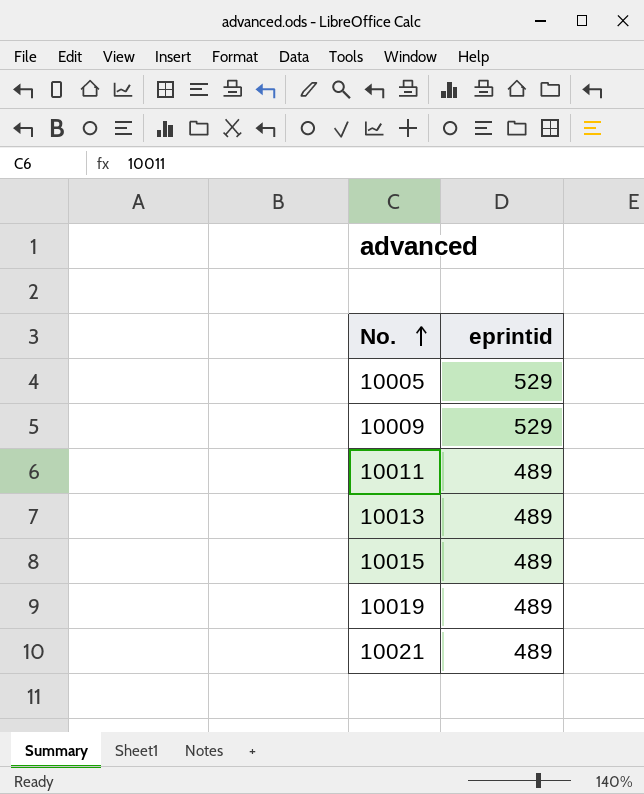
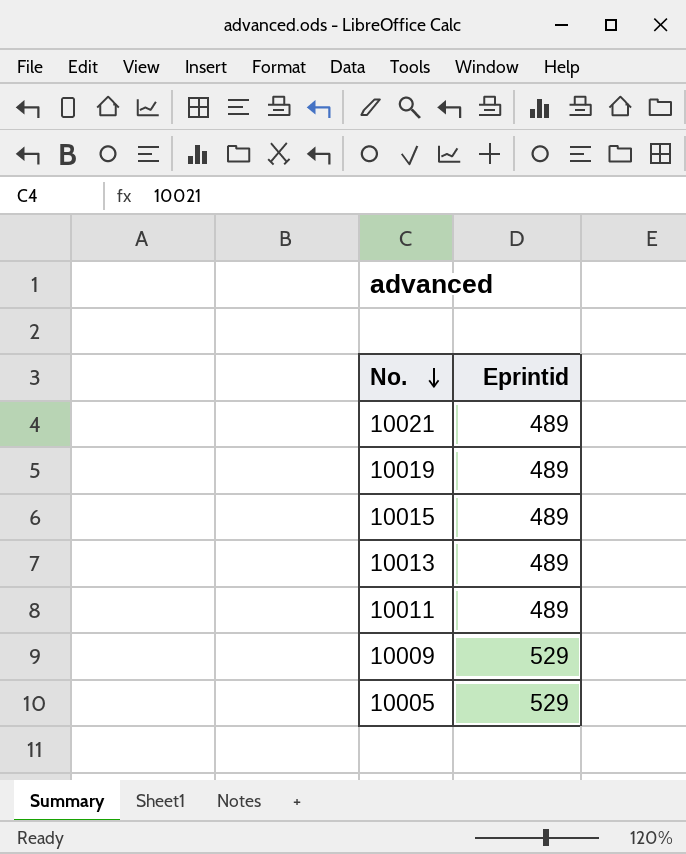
row order: No. ascending -> No. descending
column name: eprintid -> Eprintid

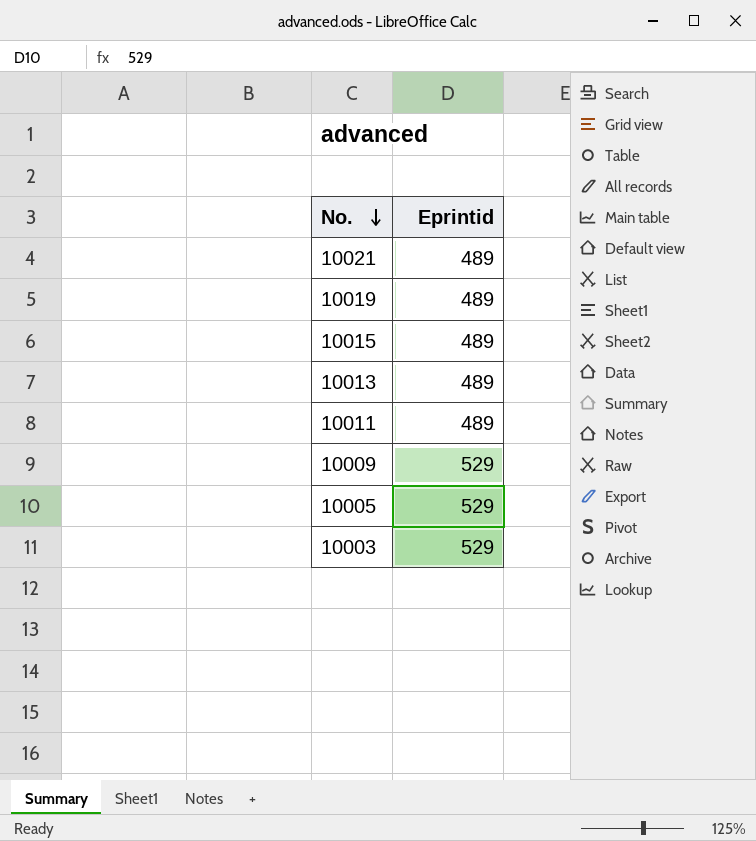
row 10003: none -> 529

